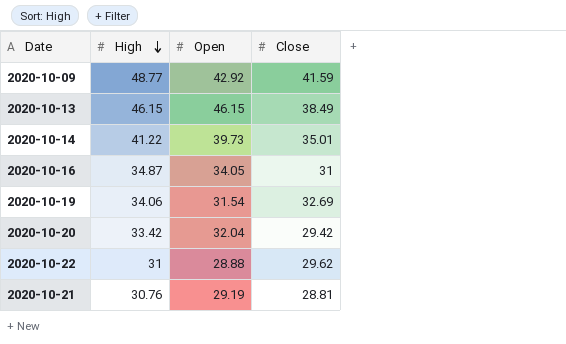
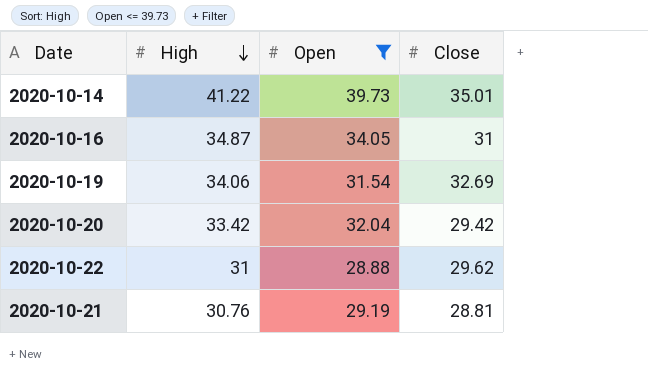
filter: none -> Open <= 39.73

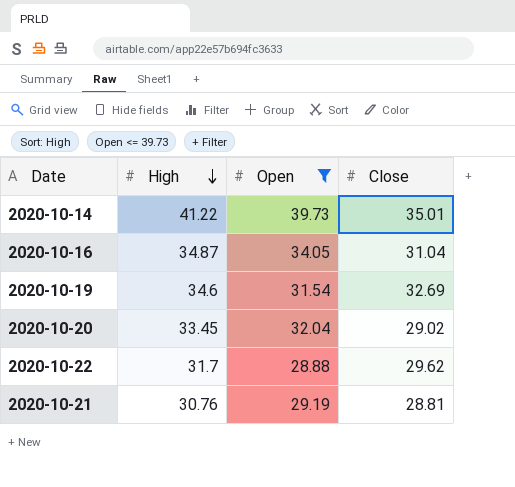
2020-10-16 | Close: 31 -> 31.04
2020-10-19 | High: 34.06 -> 34.6
2020-10-20 | High: 33.42 -> 33.45
2020-10-20 | Close: 29.42 -> 29.02
2020-10-22 | High: 31 -> 31.7

